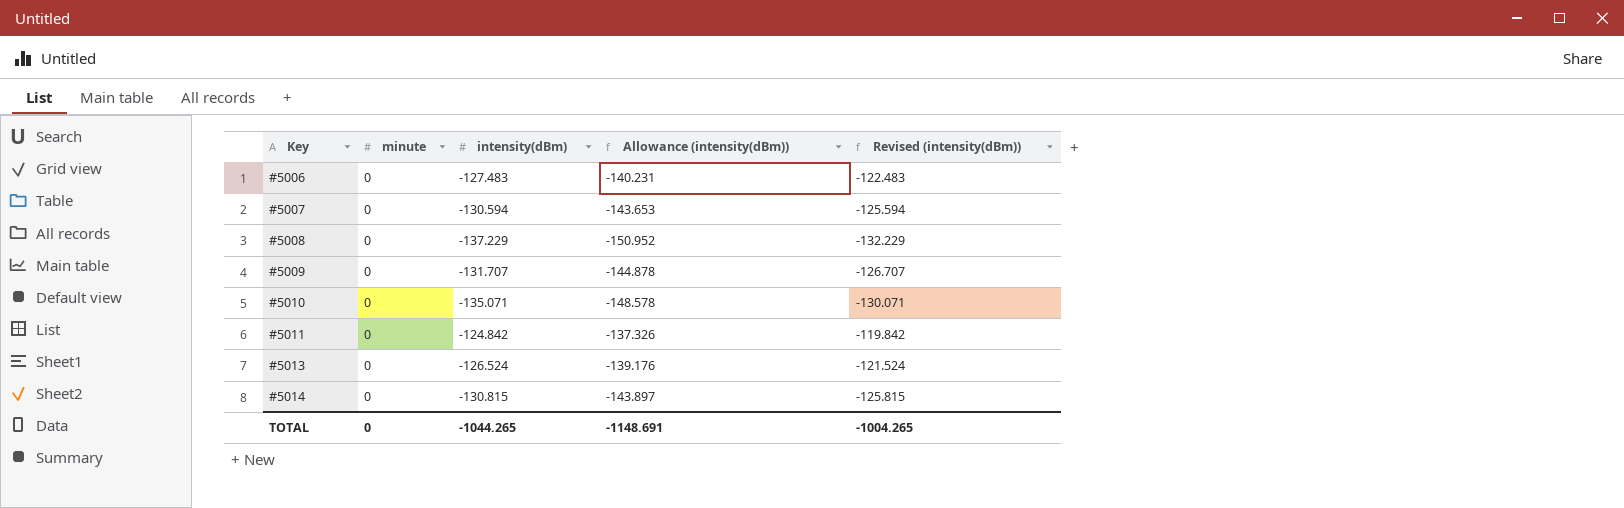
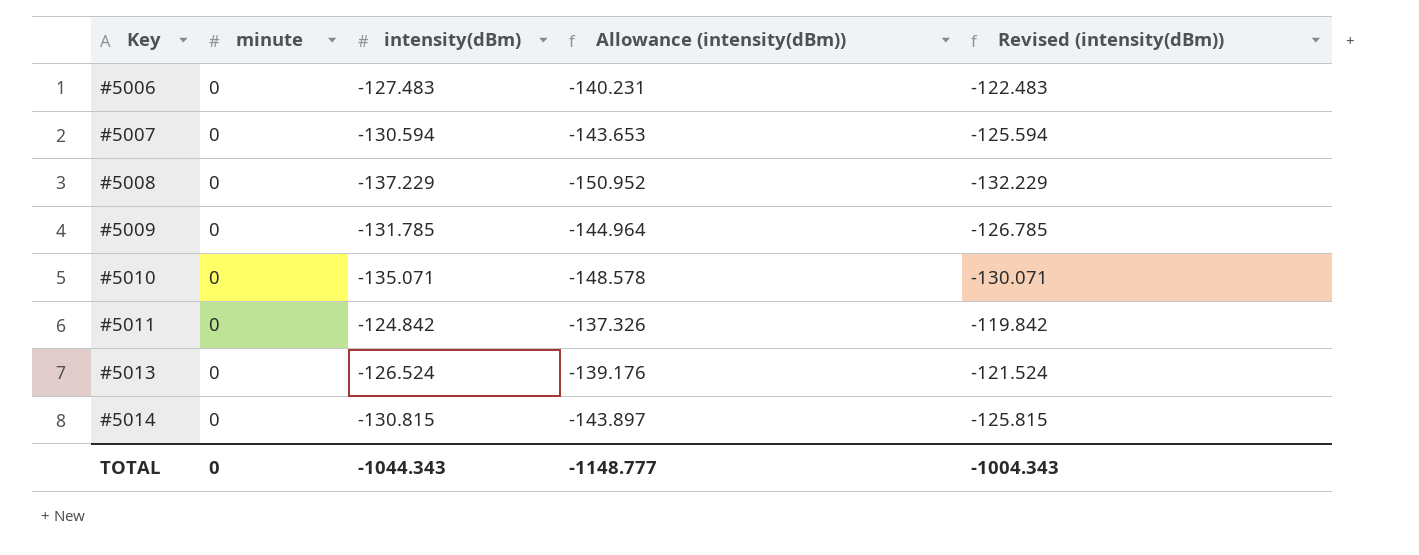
#5009 | intensity(dBm): -131.707 -> -131.785
#5009 | Allowance (intensity(dBm)): -144.878 -> -144.964
#5009 | Revised (intensity(dBm)): -126.707 -> -126.785
TOTAL | intensity(dBm): -1044.265 -> -1044.343
TOTAL | Allowance (intensity(dBm)): -1148.691 -> -1148.777
TOTAL | Revised (intensity(dBm)): -1004.265 -> -1004.343

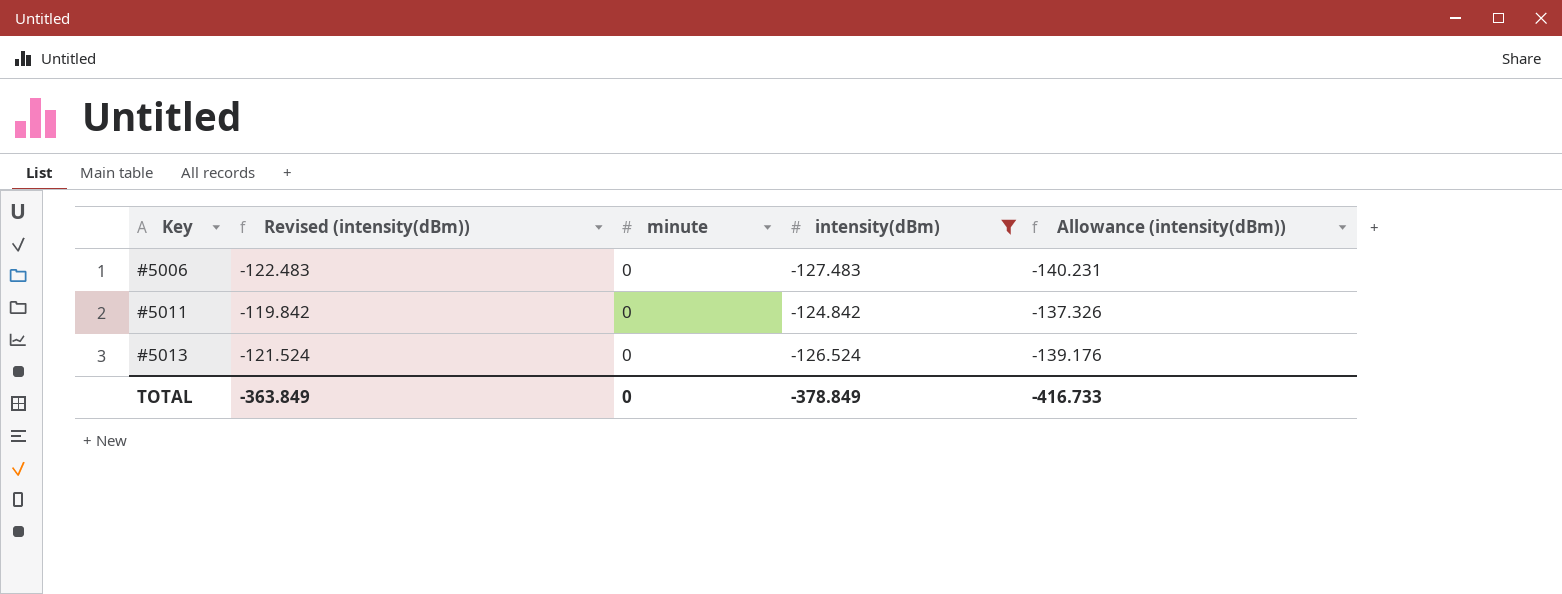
filter: none -> intensity(dBm) >= -127.483
column Revised (intensity(dBm)) | position: 5 -> 2
TOTAL | Revised (intensity(dBm)): -1004.343 -> -363.849
TOTAL | intensity(dBm): -1044.343 -> -378.849
TOTAL | Allowance (intensity(dBm)): -1148.777 -> -416.733

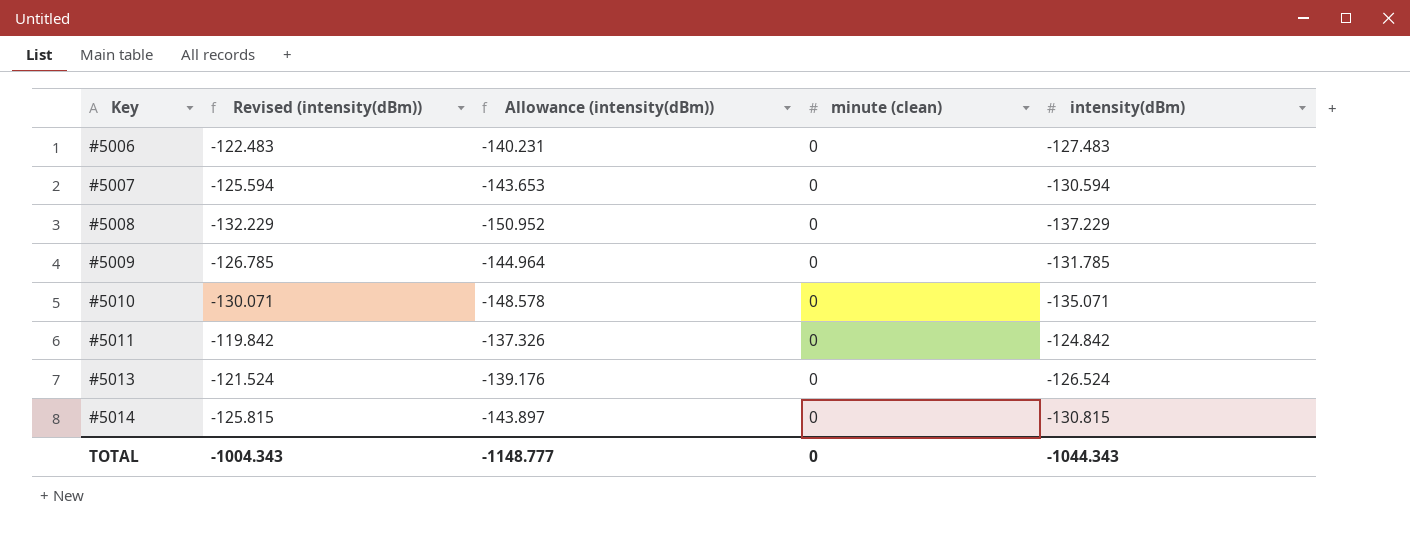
filter: intensity(dBm) >= -127.483 -> none
column Allowance (intensity(dBm)) | position: 5 -> 3
column name: minute -> minute (clean)
TOTAL | Revised (intensity(dBm)): -363.849 -> -1004.343
TOTAL | Allowance (intensity(dBm)): -416.733 -> -1148.777
TOTAL | intensity(dBm): -378.849 -> -1044.343

